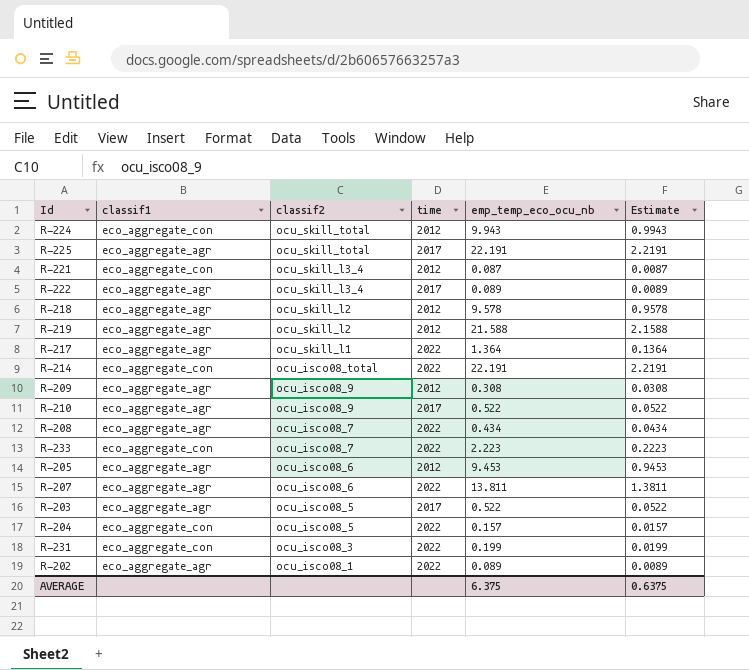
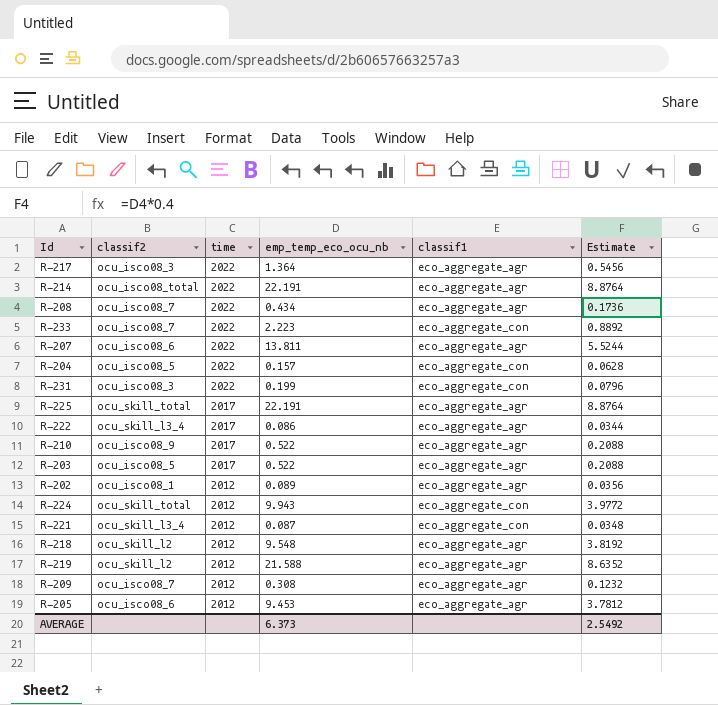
row order: classif2 descending -> time descending
column classif1 | position: 2 -> 5
column Estimate | formula: [emp_temp_eco_ocu_nb] * 0.1 -> [emp_temp_eco_ocu_nb] * 0.4
R-217 | classif2: ocu_skill_l1 -> ocu_isco08_3
R-214 | classif1: eco_aggregate_con -> eco_aggregate_agr
R-222 | emp_temp_eco_ocu_nb: 0.089 -> 0.086
R-202 | time: 2022 -> 2012
R-218 | emp_temp_eco_ocu_nb: 9.578 -> 9.548
R-209 | classif2: ocu_isco08_9 -> ocu_isco08_7
AVERAGE | emp_temp_eco_ocu_nb: 6.375 -> 6.373
AVERAGE | Estimate: 0.6375 -> 2.5492

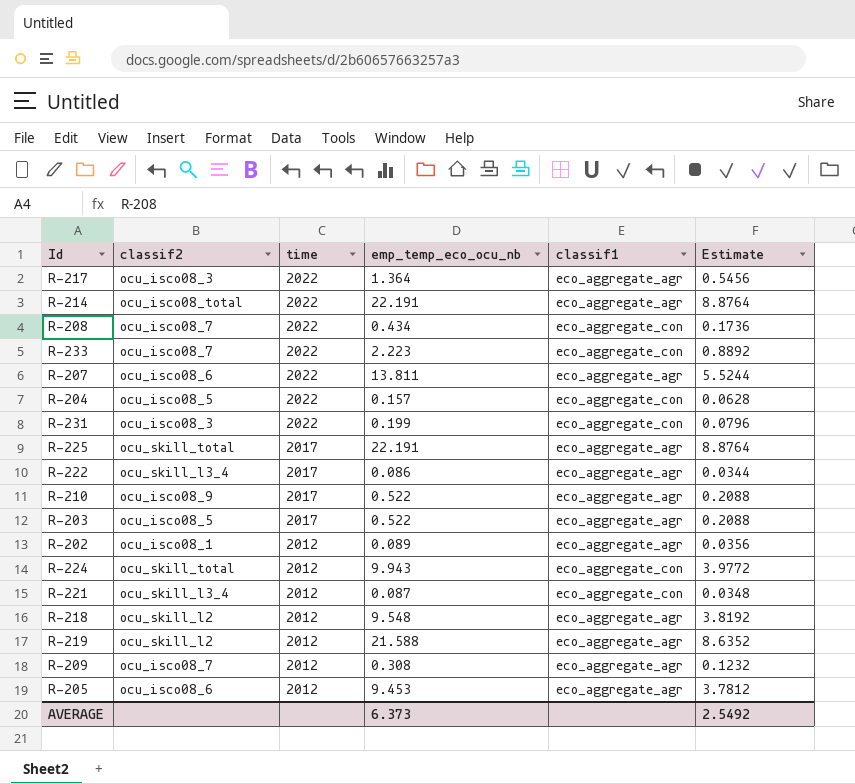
R-208 | classif1: eco_aggregate_agr -> eco_aggregate_con

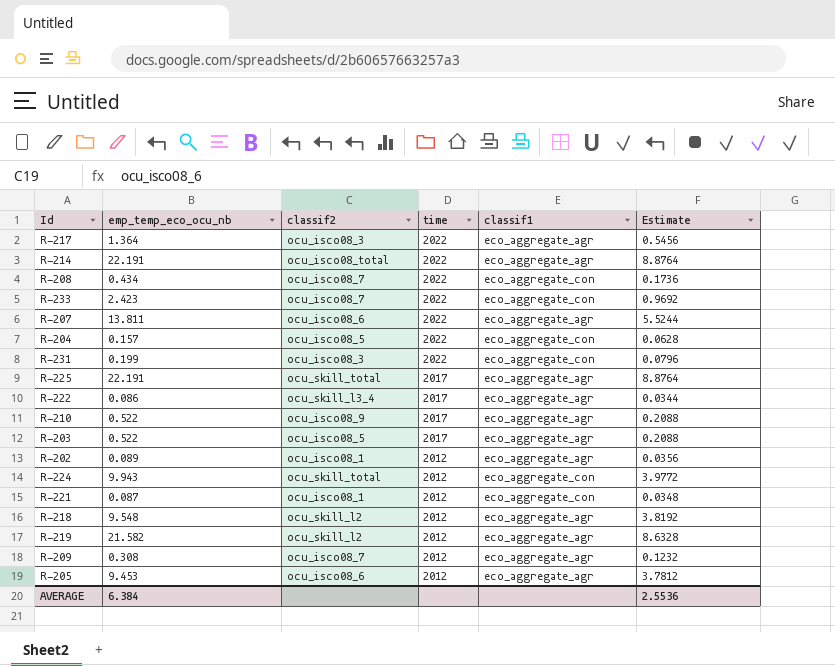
column emp_temp_eco_ocu_nb | position: 4 -> 2
R-233 | emp_temp_eco_ocu_nb: 2.223 -> 2.423
R-233 | Estimate: 0.8892 -> 0.9692
R-221 | classif2: ocu_skill_l3_4 -> ocu_isco08_1
R-219 | emp_temp_eco_ocu_nb: 21.588 -> 21.582
R-219 | Estimate: 8.6352 -> 8.6328
AVERAGE | emp_temp_eco_ocu_nb: 6.373 -> 6.384
AVERAGE | Estimate: 2.5492 -> 2.5536

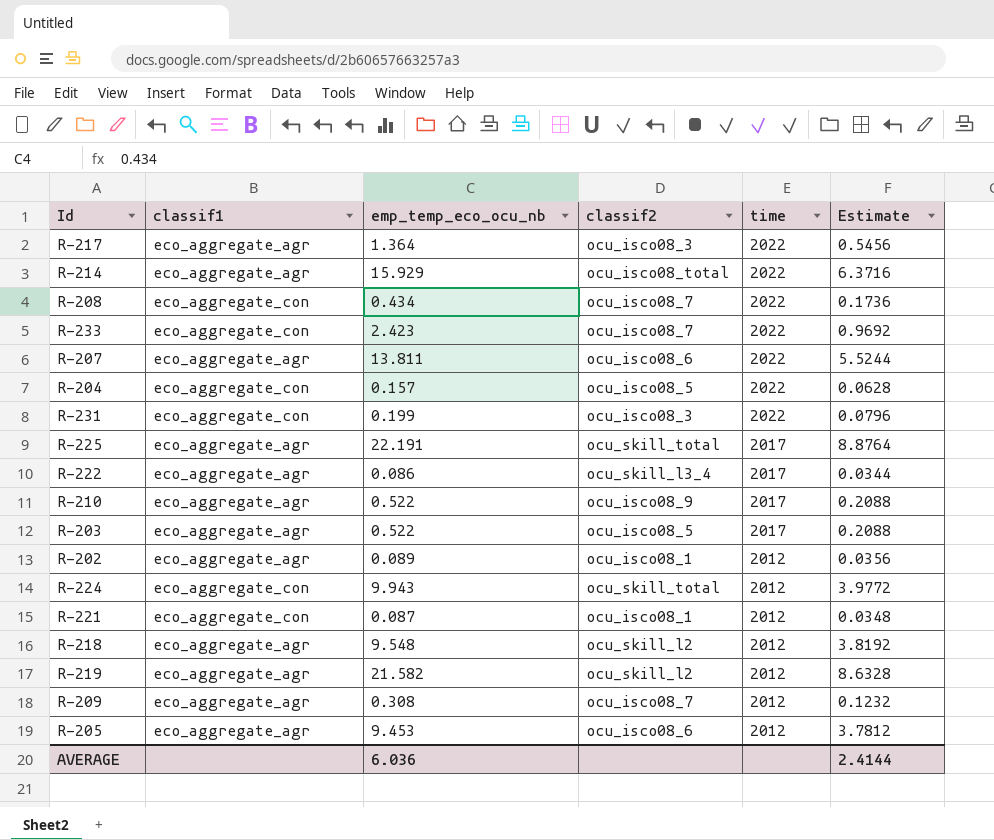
column classif1 | position: 5 -> 2
R-214 | emp_temp_eco_ocu_nb: 22.191 -> 15.929
R-214 | Estimate: 8.8764 -> 6.3716
AVERAGE | emp_temp_eco_ocu_nb: 6.384 -> 6.036
AVERAGE | Estimate: 2.5536 -> 2.4144

